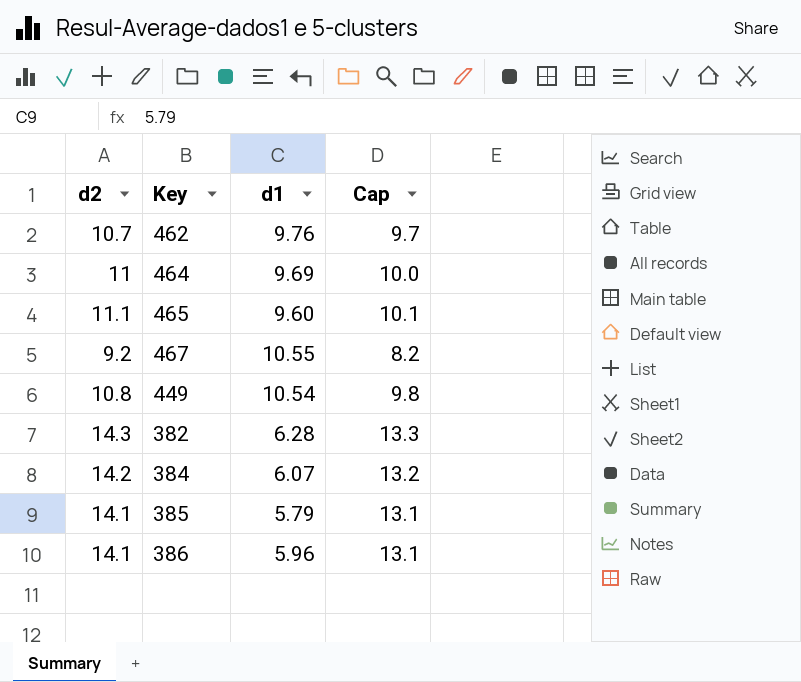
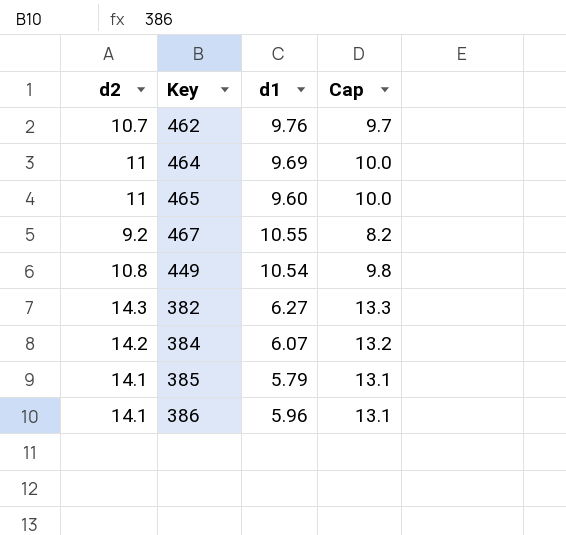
465 | d2: 11.1 -> 11
465 | Cap: 10.1 -> 10.0
382 | d1: 6.28 -> 6.27

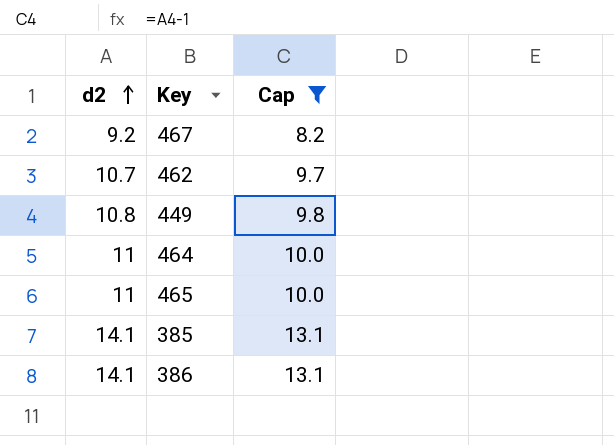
filter: none -> Cap <= 13.1
row order: none -> d2 ascending
column d1 | position: 3 -> none

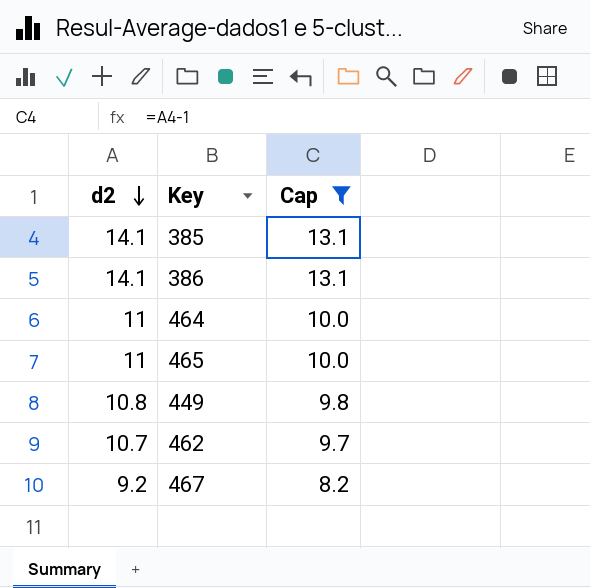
row order: d2 ascending -> d2 descending

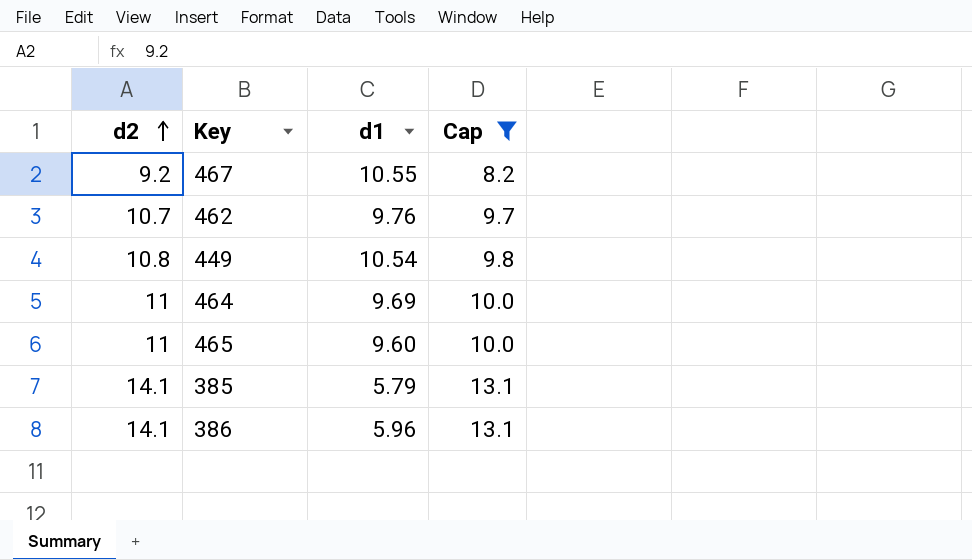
row order: d2 descending -> d2 ascending
column d1 | position: none -> 3

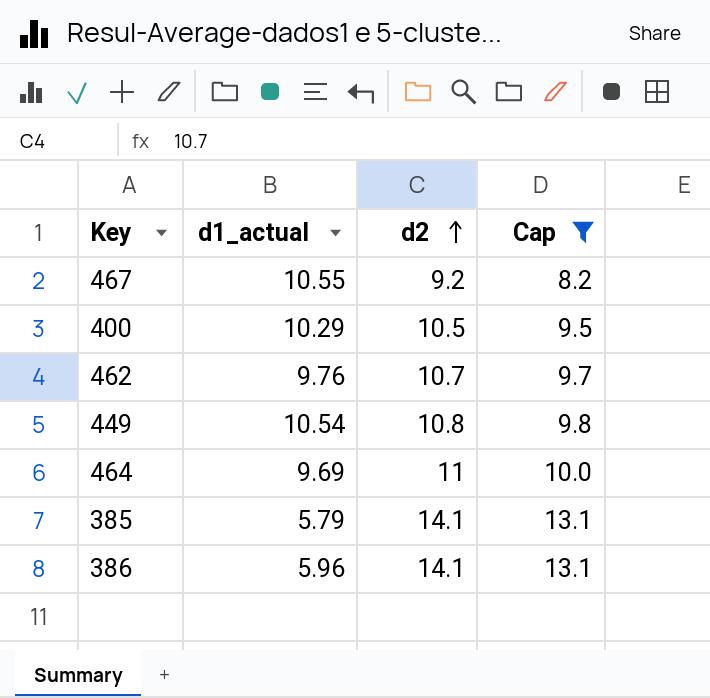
column name: d1 -> d1_actual
column d2 | position: 1 -> 3
row 465: 11 | 9.60 | 10.0 -> none
row 400: none -> 10.29 | 10.5 | 9.5

